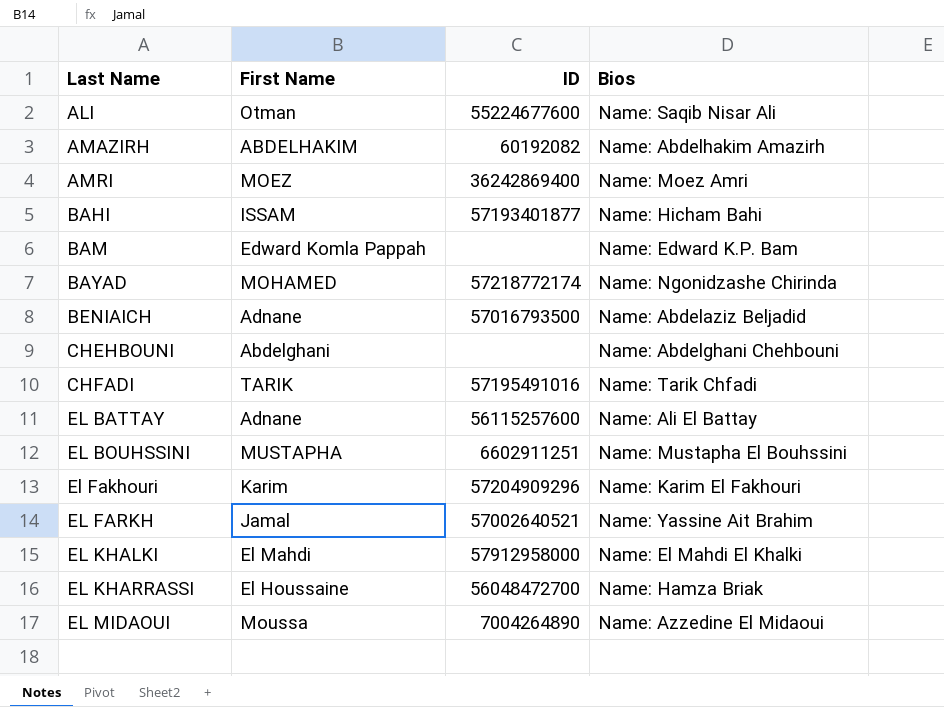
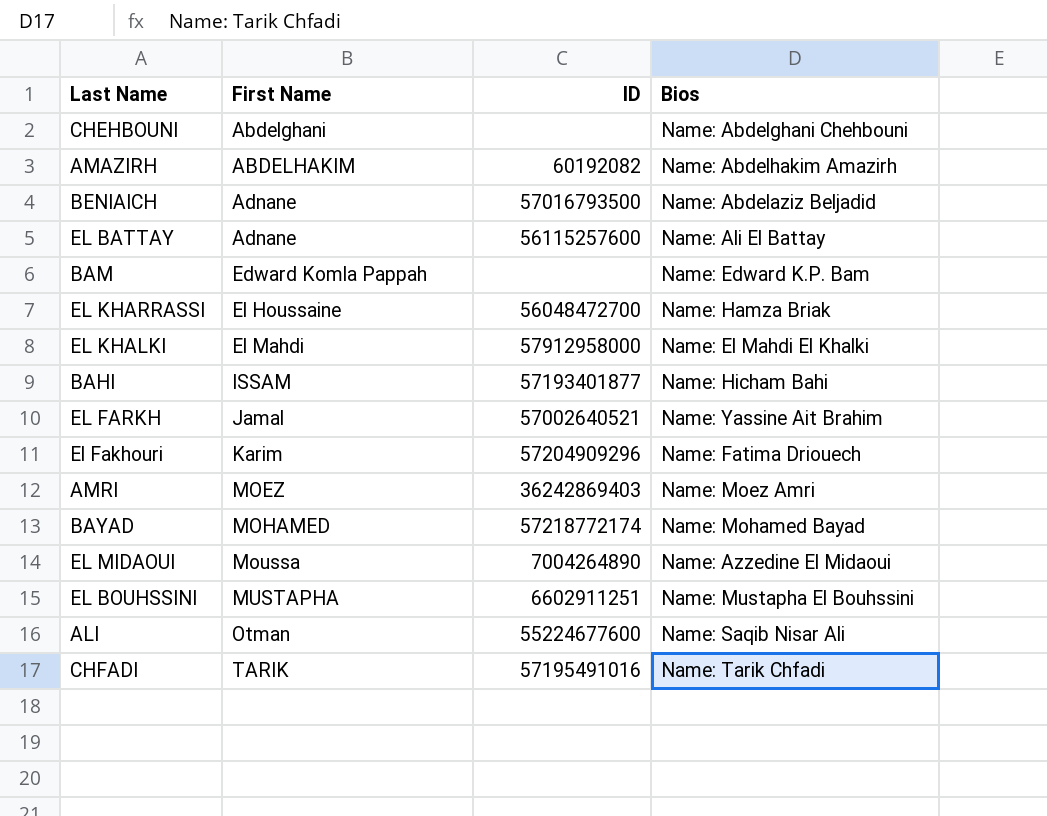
row order: Last Name ascending -> First Name ascending
El Fakhouri | Bios: Name: Karim El Fakhouri -> Name: Fatima Driouech
AMRI | ID: 36242869400 -> 36242869403
BAYAD | Bios: Name: Ngonidzashe Chirinda -> Name: Mohamed Bayad

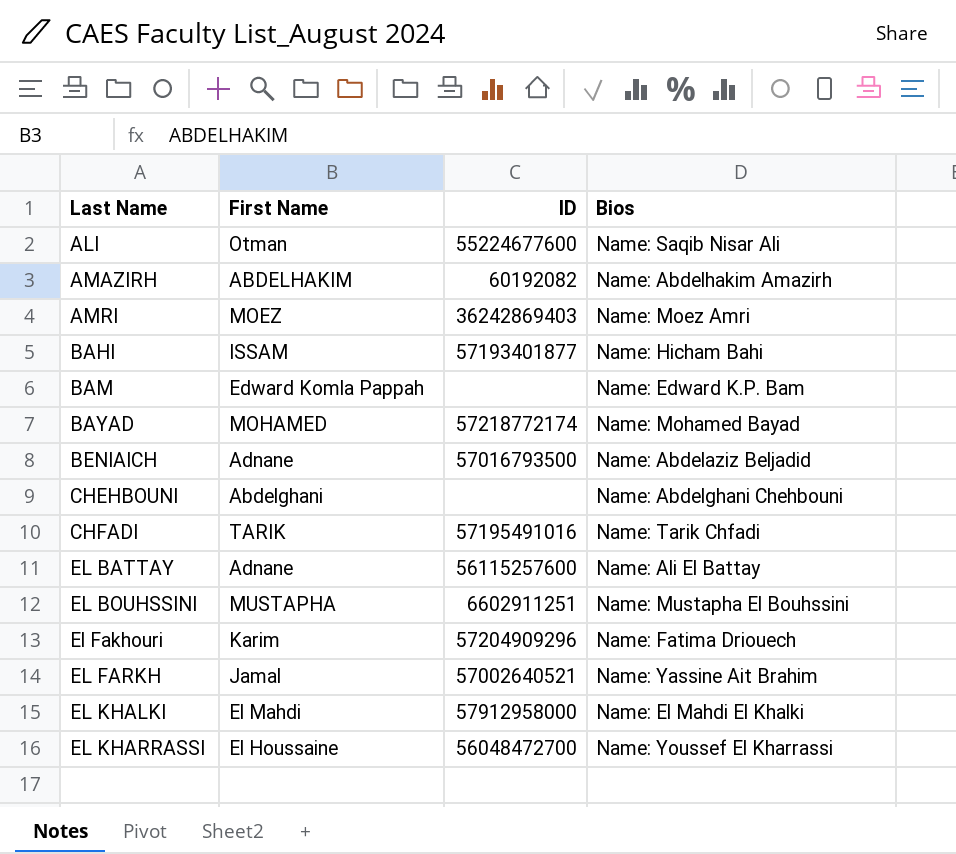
row order: First Name ascending -> Last Name ascending
row EL MIDAOUI: Moussa | 7004264890 | Name: Azzedine El Midaoui -> none
EL KHARRASSI | Bios: Name: Hamza Briak -> Name: Youssef El Kharrassi

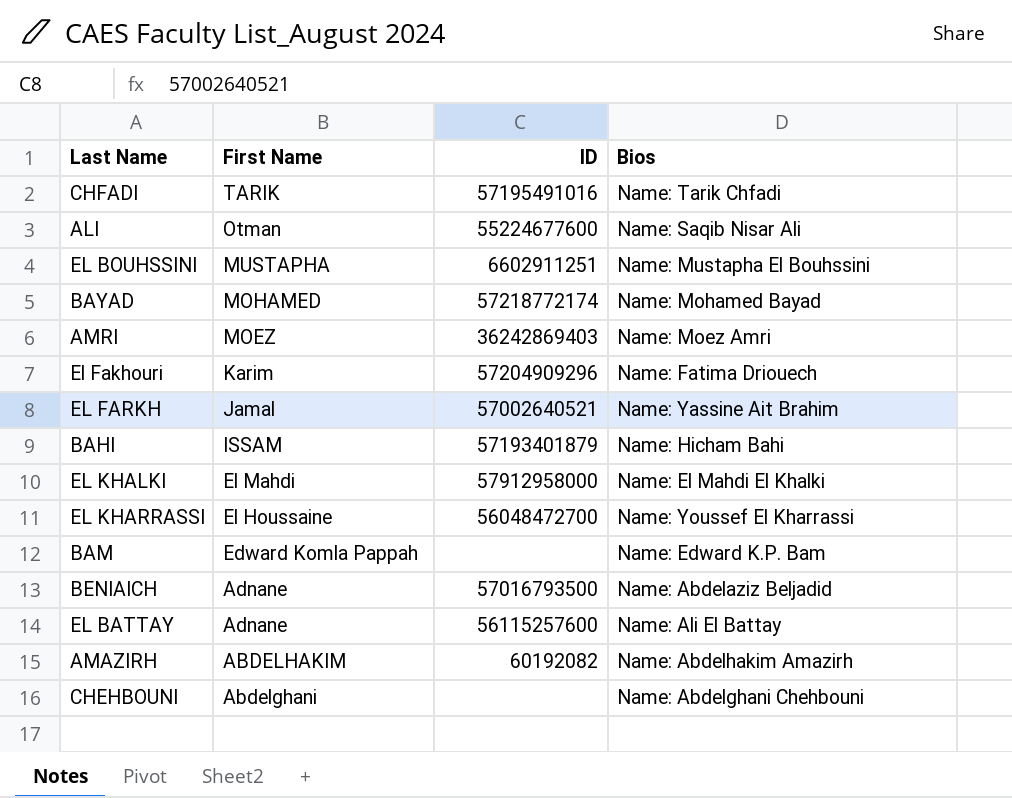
row order: Last Name ascending -> First Name descending
BAHI | ID: 57193401877 -> 57193401879

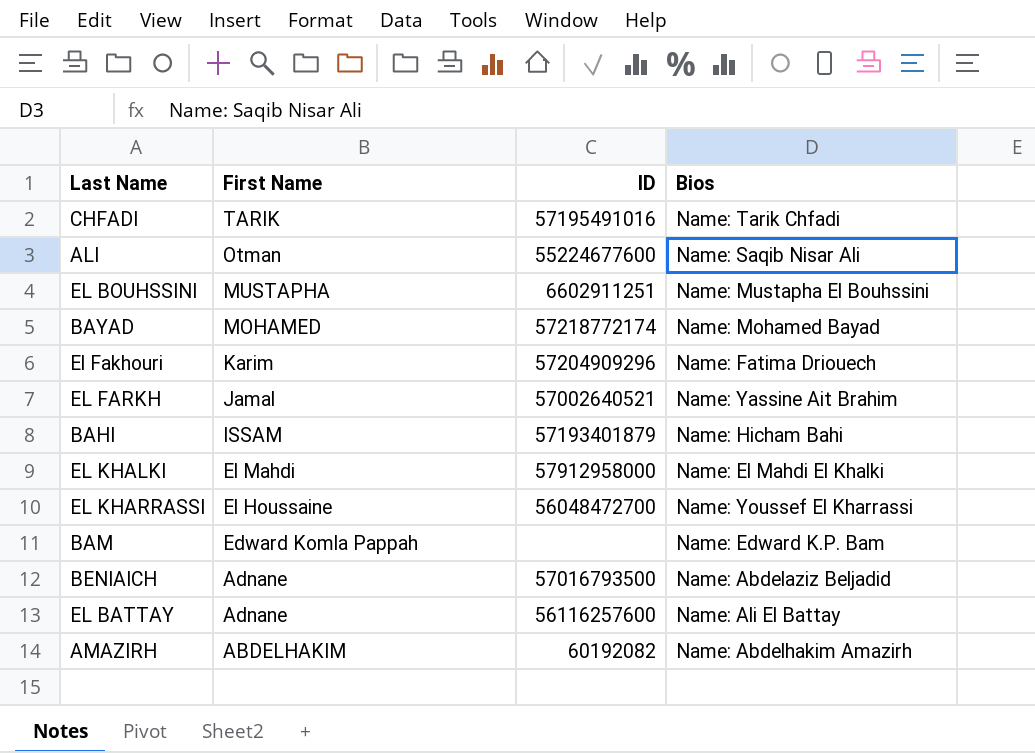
row AMRI: MOEZ | 36242869403 | Name: Moez Amri -> none
row CHEHBOUNI: Abdelghani | none | Name: Abdelghani Chehbouni -> none
EL BATTAY | ID: 56115257600 -> 56116257600

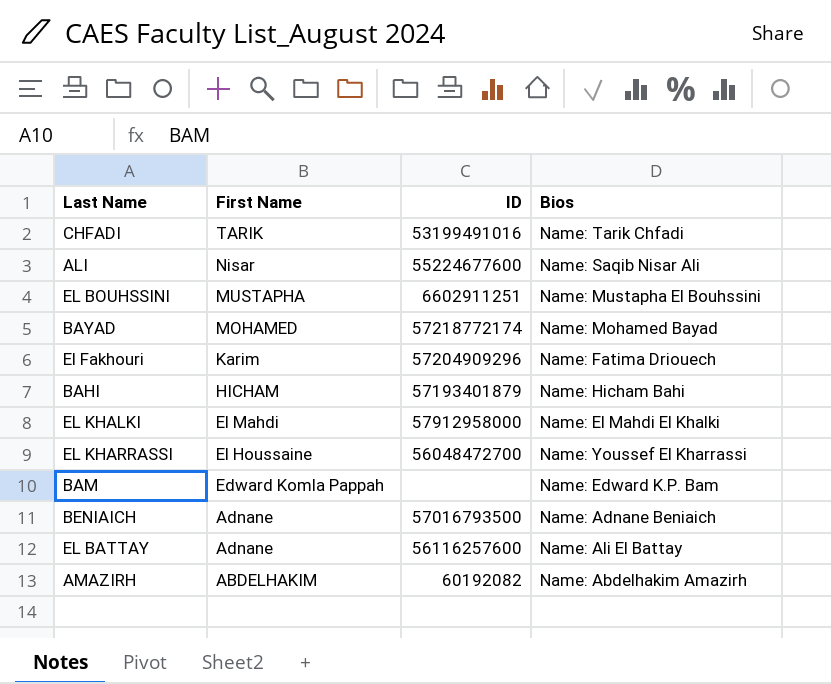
row EL FARKH: Jamal | 57002640521 | Name: Yassine Ait Brahim -> none
CHFADI | ID: 57195491016 -> 53199491016
ALI | First Name: Otman -> Nisar
BAHI | First Name: ISSAM -> HICHAM
BENIAICH | Bios: Name: Abdelaziz Beljadid -> Name: Adnane Beniaich

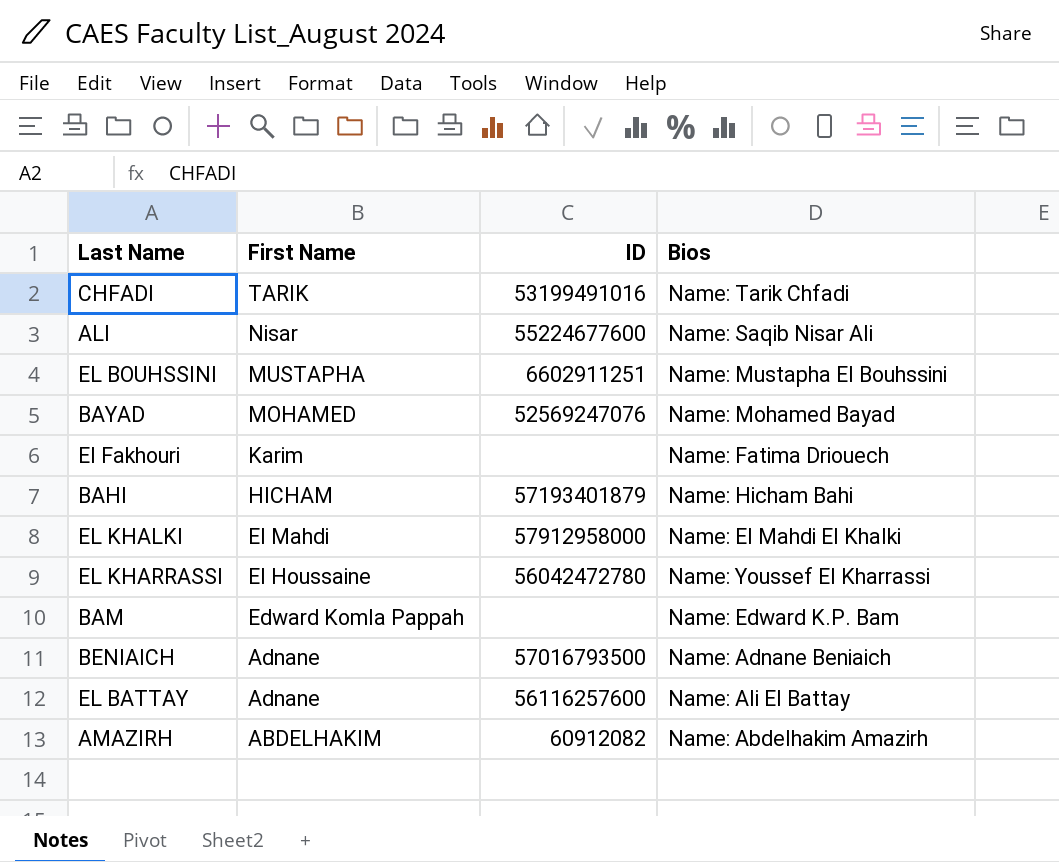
BAYAD | ID: 57218772174 -> 52569247076
El Fakhouri | ID: 57204909296 -> none
EL KHARRASSI | ID: 56048472700 -> 56042472780
AMAZIRH | ID: 60192082 -> 60912082

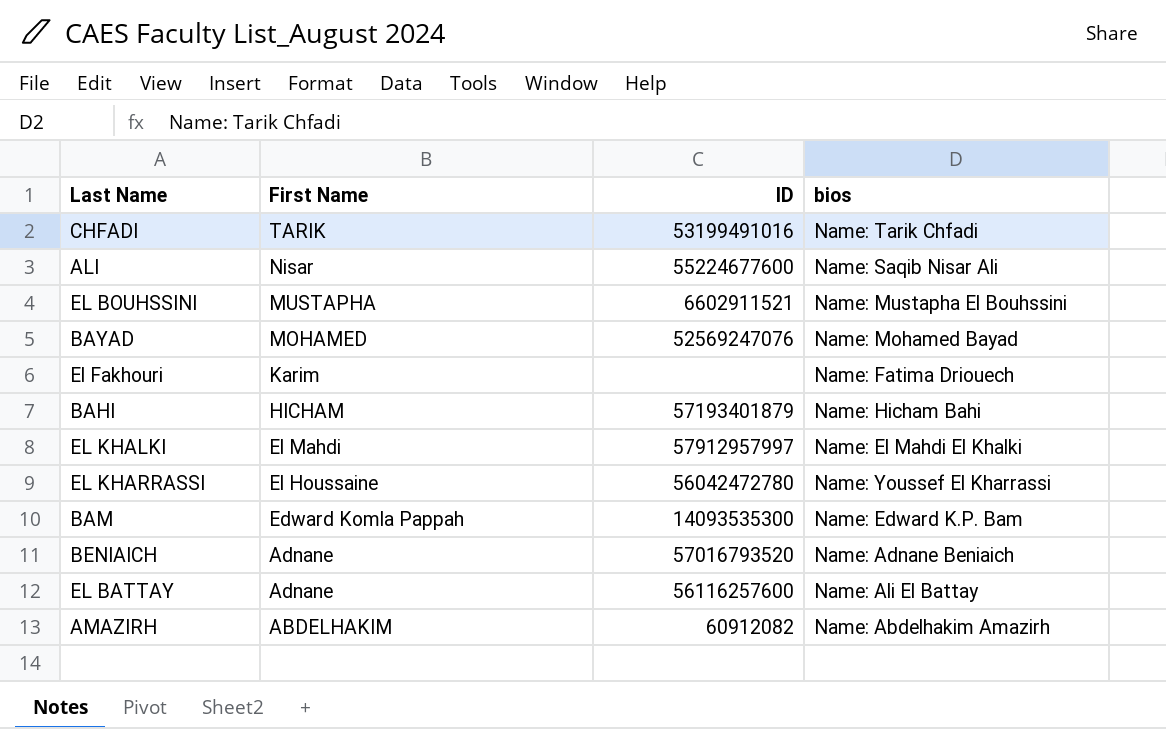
column name: Bios -> bios
EL BOUHSSINI | ID: 6602911251 -> 6602911521
EL KHALKI | ID: 57912958000 -> 57912957997
BAM | ID: none -> 14093535300
BENIAICH | ID: 57016793500 -> 57016793520

